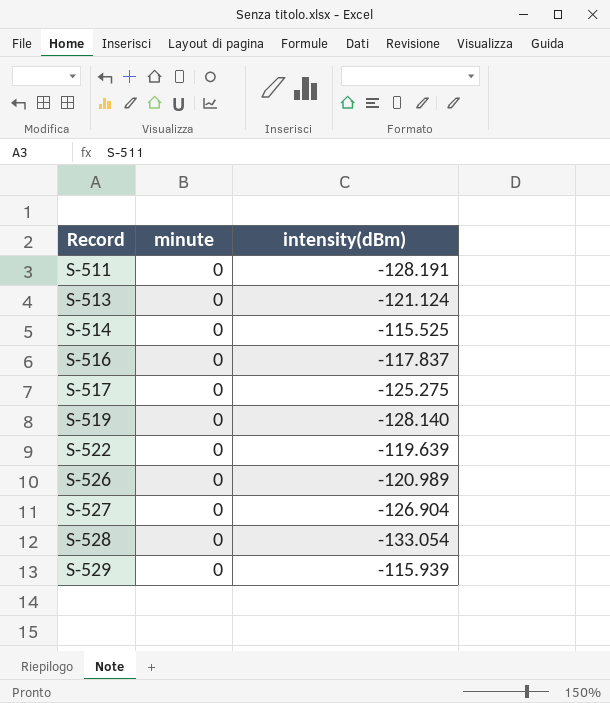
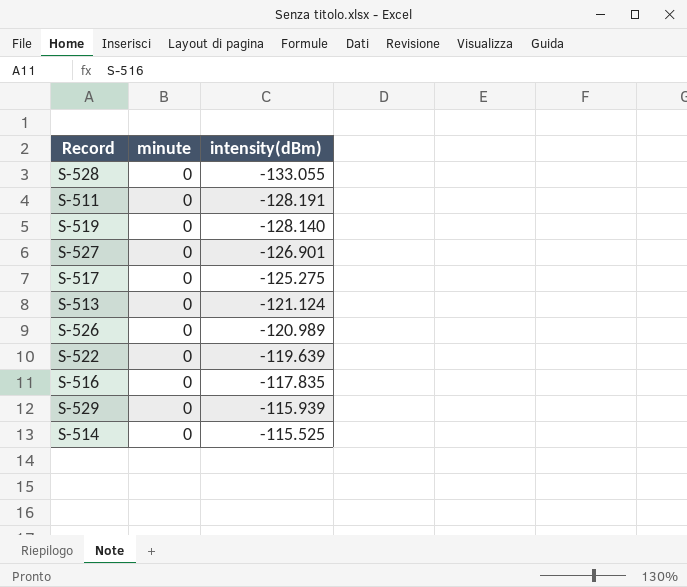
row order: Record ascending -> intensity(dBm) ascending
S-528 | intensity(dBm): -133.054 -> -133.055
S-527 | intensity(dBm): -126.904 -> -126.901
S-516 | intensity(dBm): -117.837 -> -117.835

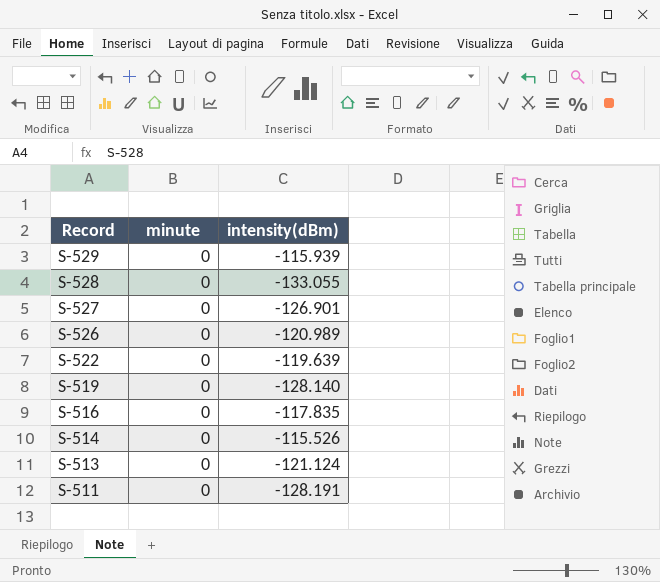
row order: intensity(dBm) ascending -> Record descending
row S-517: 0 | -125.275 -> none
S-514 | intensity(dBm): -115.525 -> -115.526

